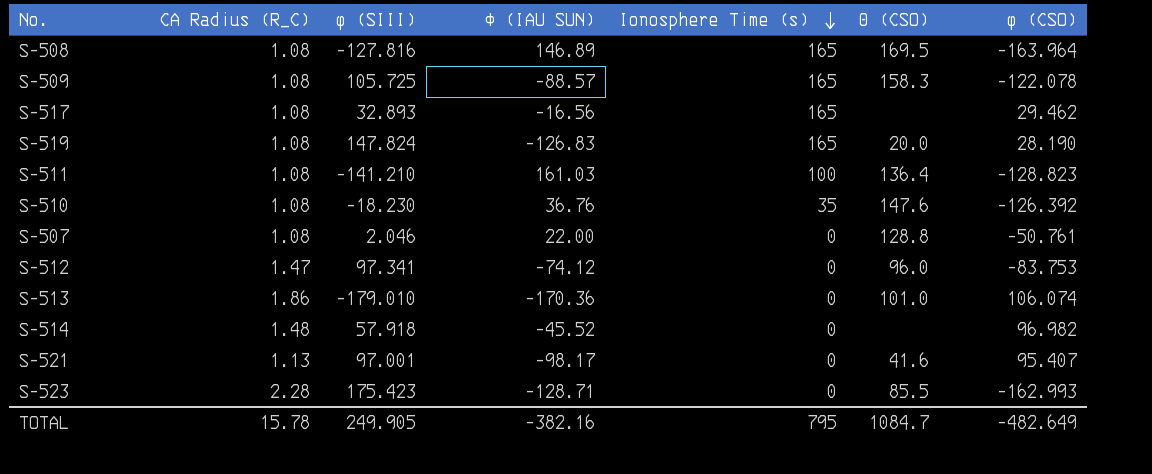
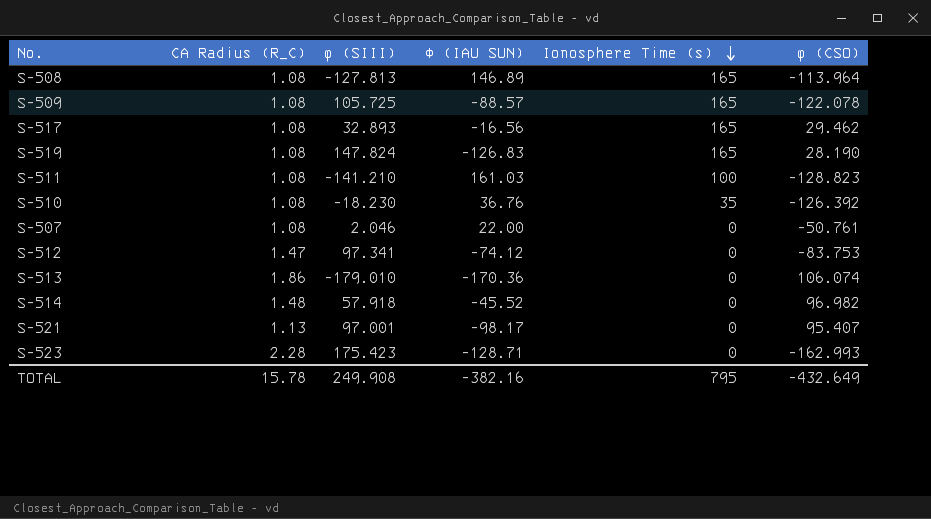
column θ (CSO) | position: 6 -> none
S-508 | φ (SIII): -127.816 -> -127.813
S-508 | φ (CSO): -163.964 -> -113.964
TOTAL | φ (SIII): 249.905 -> 249.908
TOTAL | φ (CSO): -482.649 -> -432.649

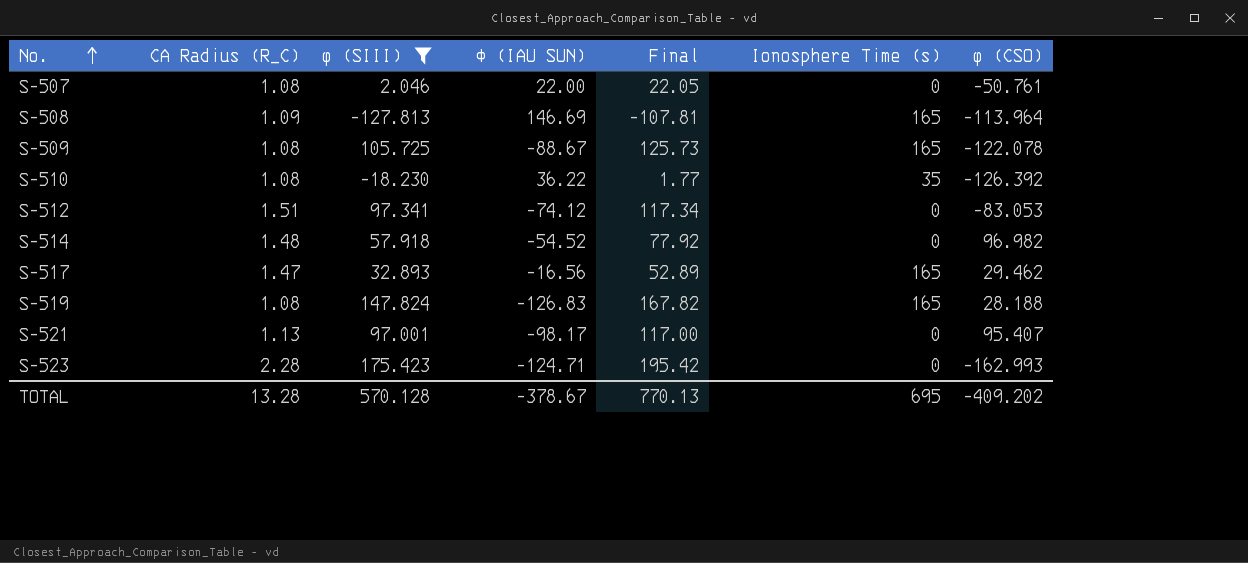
filter: none -> φ (SIII) >= -127.813
row order: Ionosphere Time (s) descending -> No. ascending
column Final | formula: none -> [φ (SIII)] + 20
S-508 | CA Radius (R_C): 1.08 -> 1.09
S-508 | Φ (IAU SUN): 146.89 -> 146.69
S-509 | Φ (IAU SUN): -88.57 -> -88.67
S-510 | Φ (IAU SUN): 36.76 -> 36.22
S-512 | CA Radius (R_C): 1.47 -> 1.51
S-512 | φ (CSO): -83.753 -> -83.053
S-514 | Φ (IAU SUN): -45.52 -> -54.52
S-517 | CA Radius (R_C): 1.08 -> 1.47
S-519 | φ (CSO): 28.190 -> 28.188
S-523 | Φ (IAU SUN): -128.71 -> -124.71
TOTAL | CA Radius (R_C): 15.78 -> 13.28
TOTAL | φ (SIII): 249.908 -> 570.128
TOTAL | Φ (IAU SUN): -382.16 -> -378.67
TOTAL | Ionosphere Time (s): 795 -> 695
TOTAL | φ (CSO): -432.649 -> -409.202

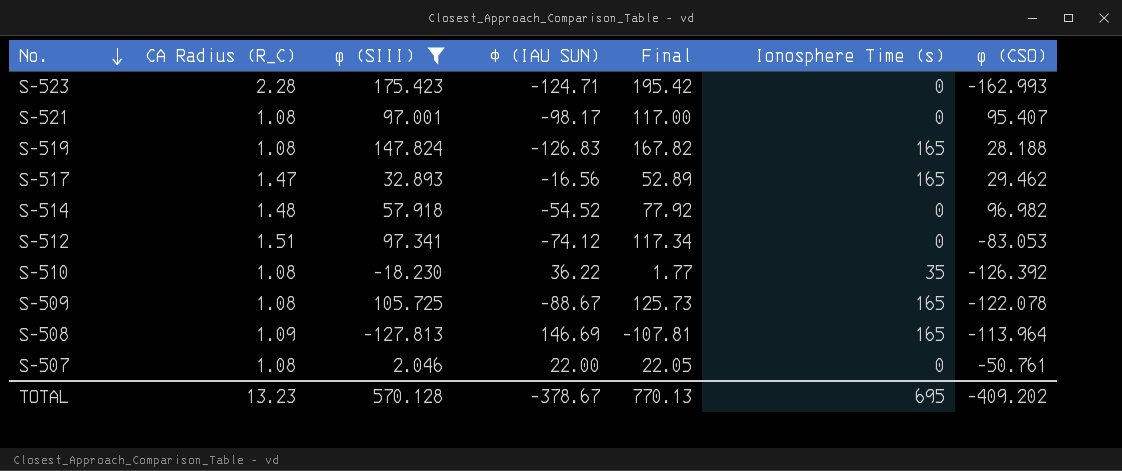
row order: No. ascending -> No. descending
S-521 | CA Radius (R_C): 1.13 -> 1.08
TOTAL | CA Radius (R_C): 13.28 -> 13.23

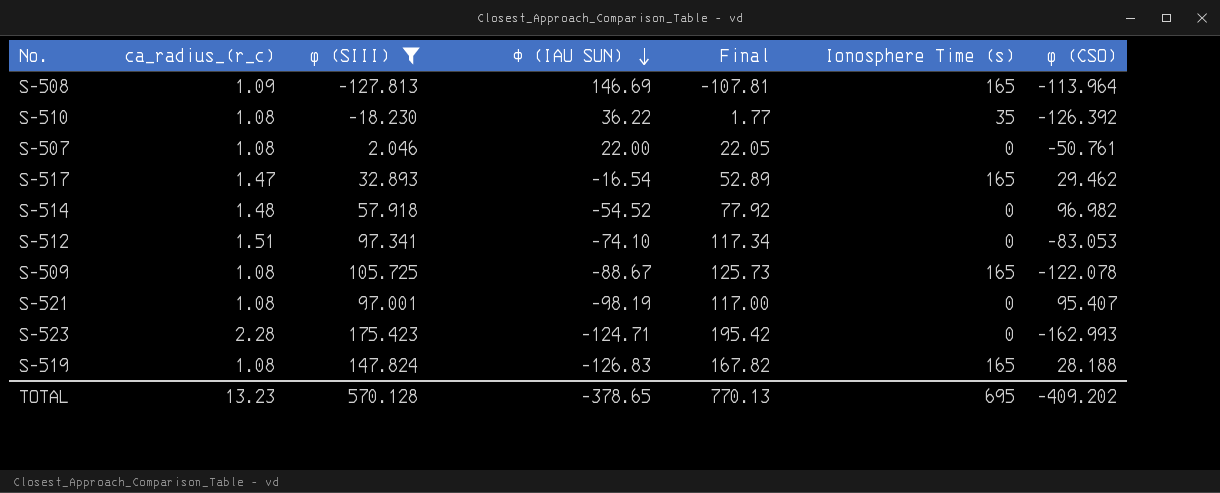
row order: No. descending -> Φ (IAU SUN) descending
column name: CA Radius (R_C) -> ca_radius_(r_c)
S-517 | Φ (IAU SUN): -16.56 -> -16.54
S-512 | Φ (IAU SUN): -74.12 -> -74.10
S-521 | Φ (IAU SUN): -98.17 -> -98.19
TOTAL | Φ (IAU SUN): -378.67 -> -378.65

